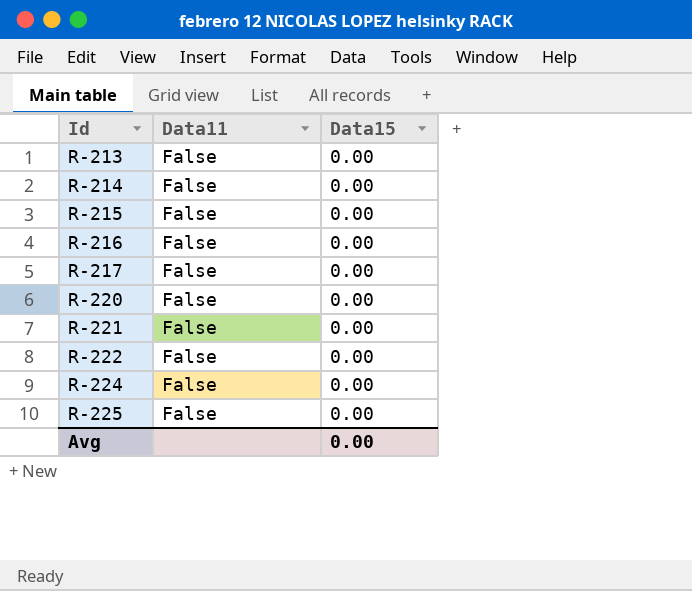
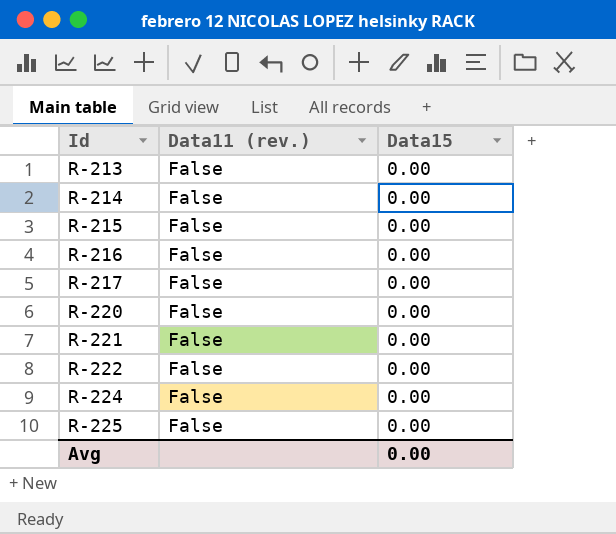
column name: Data11 -> Data11 (rev.)

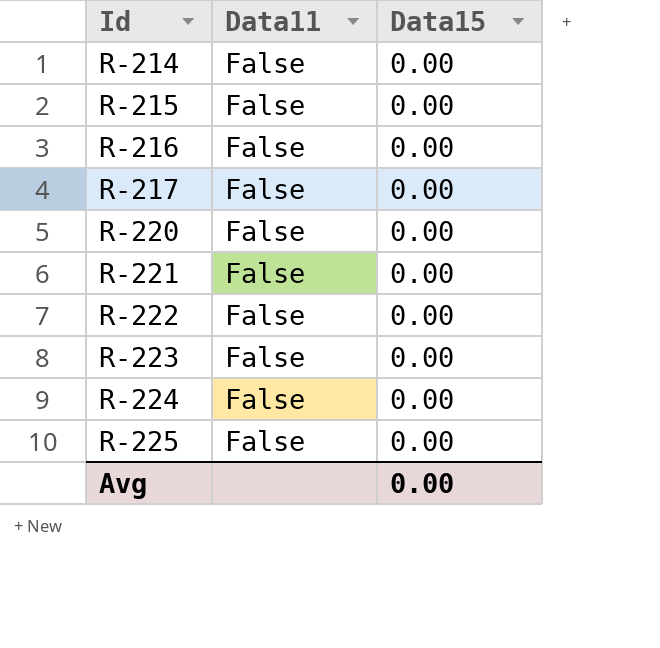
column name: Data11 (rev.) -> Data11
row R-213: False | 0.00 -> none
row R-223: none -> False | 0.00

